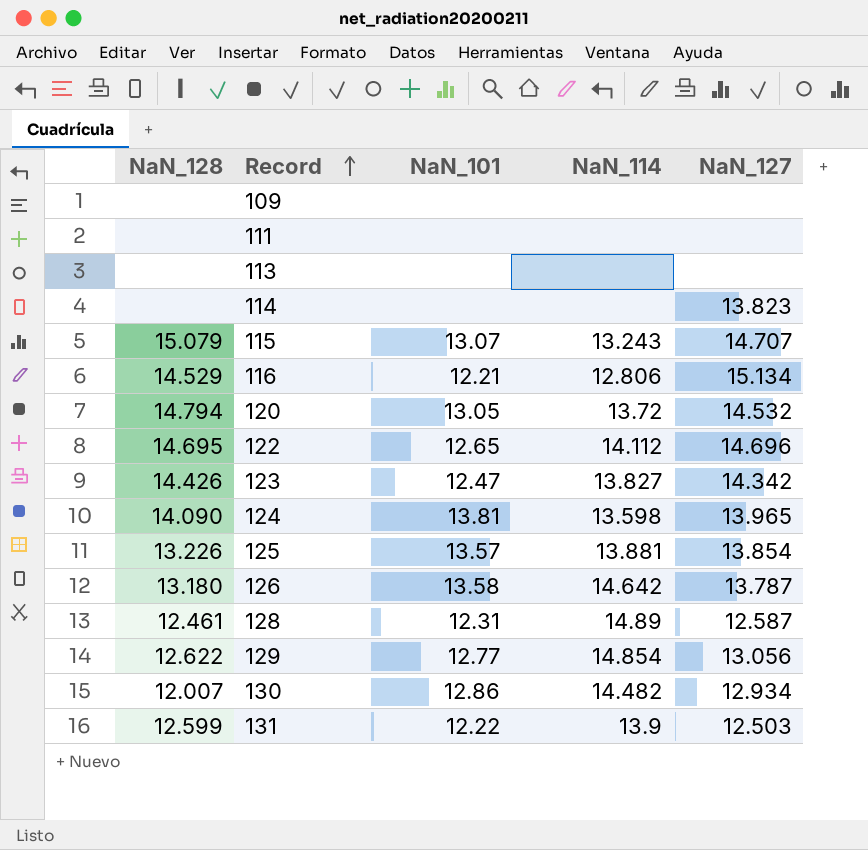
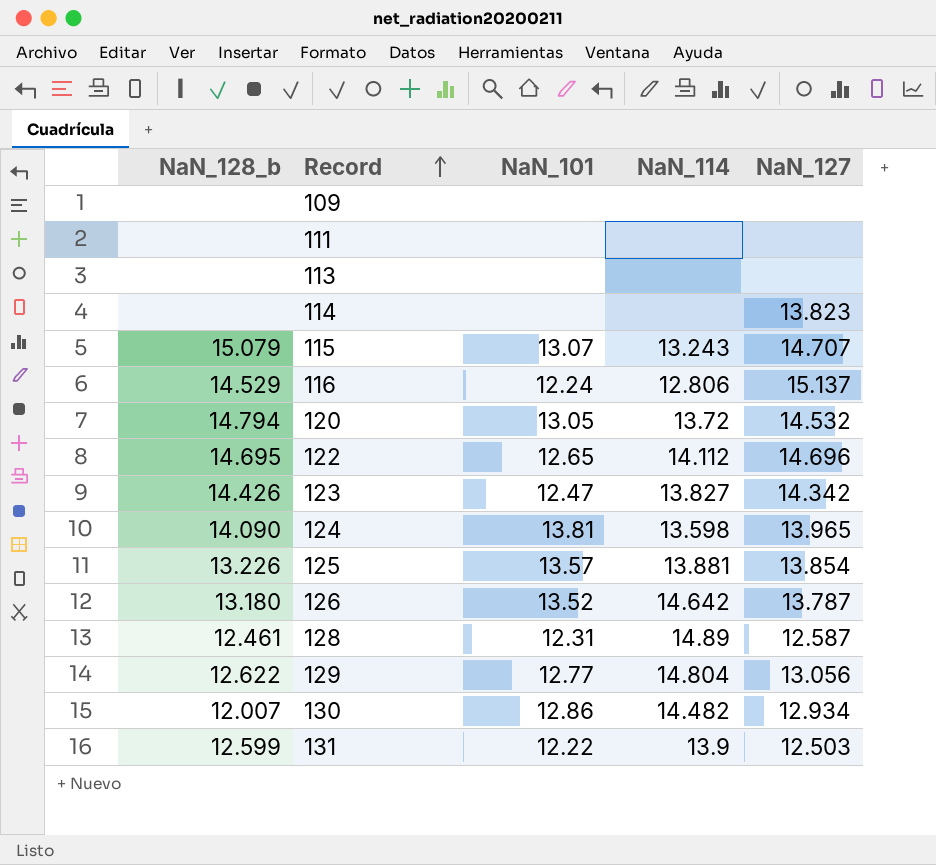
column name: NaN_128 -> NaN_128_b
116 | NaN_101: 12.21 -> 12.24
116 | NaN_127: 15.134 -> 15.137
126 | NaN_101: 13.58 -> 13.52
129 | NaN_114: 14.854 -> 14.804

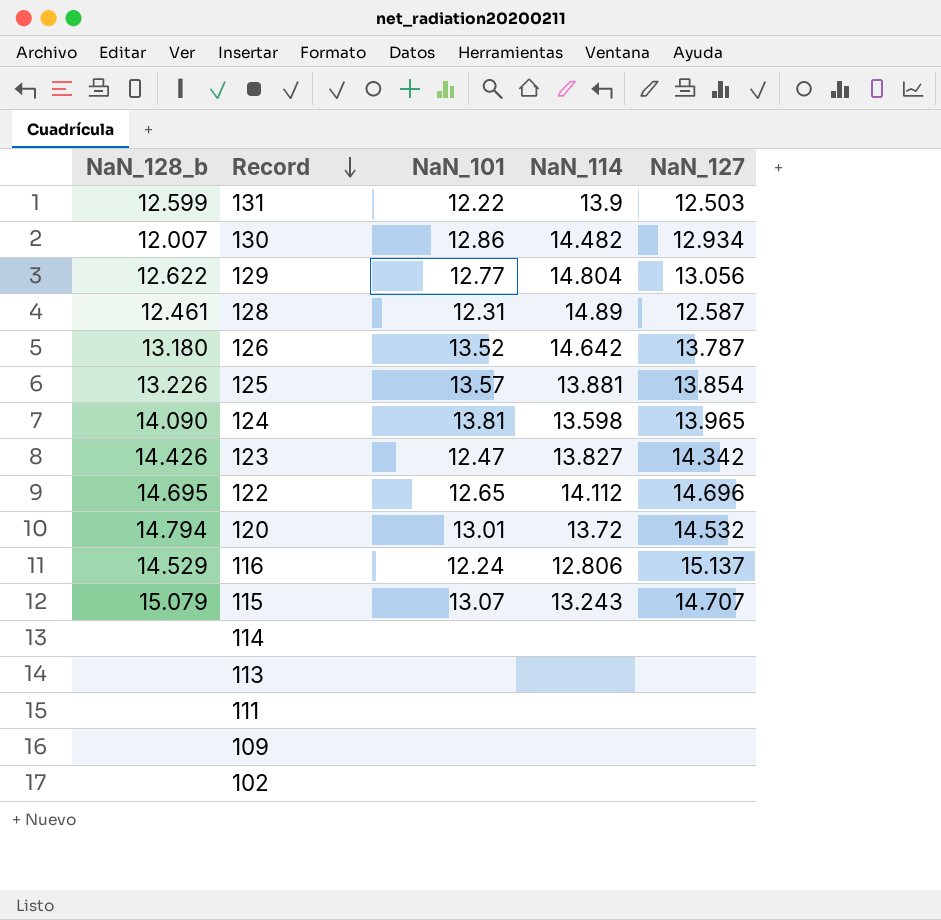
row order: Record ascending -> Record descending
120 | NaN_101: 13.05 -> 13.01
114 | NaN_127: 13.823 -> none
row 102: none -> none | none | none | none

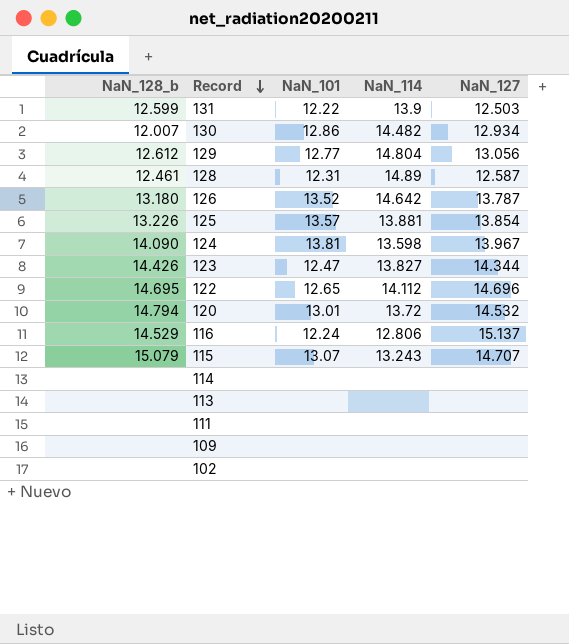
129 | NaN_128_b: 12.622 -> 12.612
124 | NaN_127: 13.965 -> 13.967
123 | NaN_127: 14.342 -> 14.344

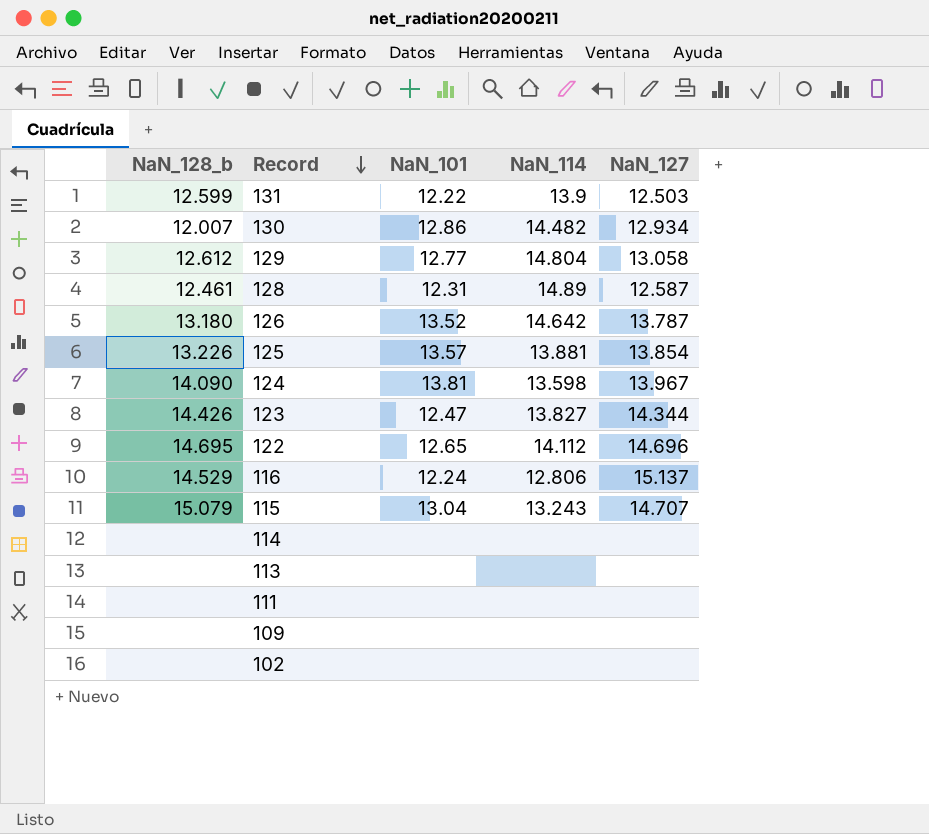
row 120: 14.794 | 13.01 | 13.72 | 14.532 -> none
129 | NaN_127: 13.056 -> 13.058
115 | NaN_101: 13.07 -> 13.04

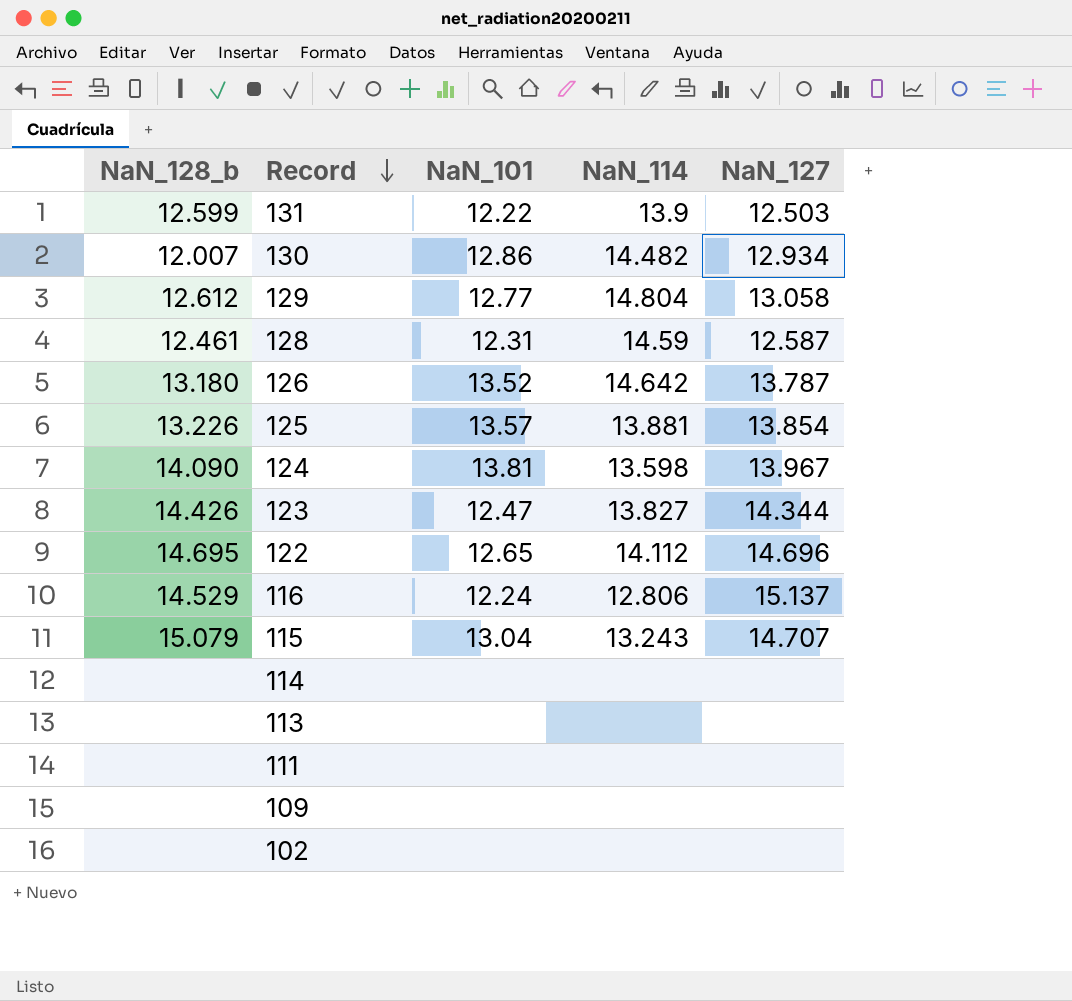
128 | NaN_114: 14.89 -> 14.59

